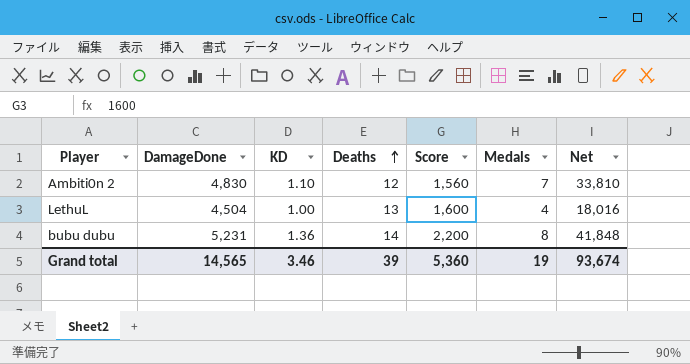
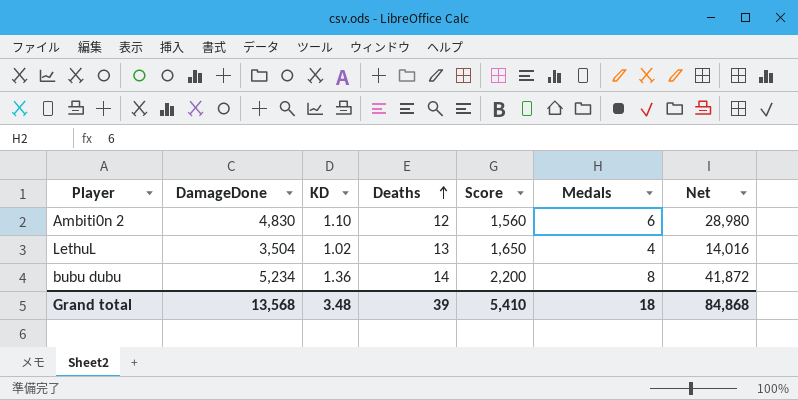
Ambiti0n 2 | Medals: 7 -> 6
Ambiti0n 2 | Net: 33,810 -> 28,980
LethuL | DamageDone: 4,504 -> 3,504
LethuL | KD: 1.00 -> 1.02
LethuL | Score: 1,600 -> 1,650
LethuL | Net: 18,016 -> 14,016
bubu dubu | DamageDone: 5,231 -> 5,234
bubu dubu | Net: 41,848 -> 41,872
Grand total | DamageDone: 14,565 -> 13,568
Grand total | KD: 3.46 -> 3.48
Grand total | Score: 5,360 -> 5,410
Grand total | Medals: 19 -> 18
Grand total | Net: 93,674 -> 84,868

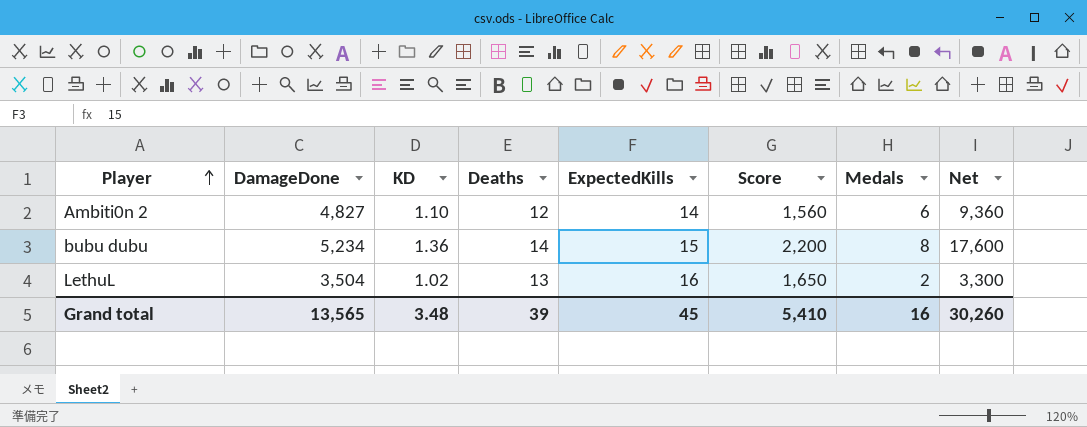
row order: Deaths ascending -> Player ascending
column ExpectedKills | position: none -> 5
column Net | formula: [DamageDone] * [Medals] -> [Score] * [Medals]
Ambiti0n 2 | DamageDone: 4,830 -> 4,827
LethuL | Medals: 4 -> 2
Grand total | DamageDone: 13,568 -> 13,565
Grand total | Medals: 18 -> 16
Grand total | Net: 84,868 -> 30,260

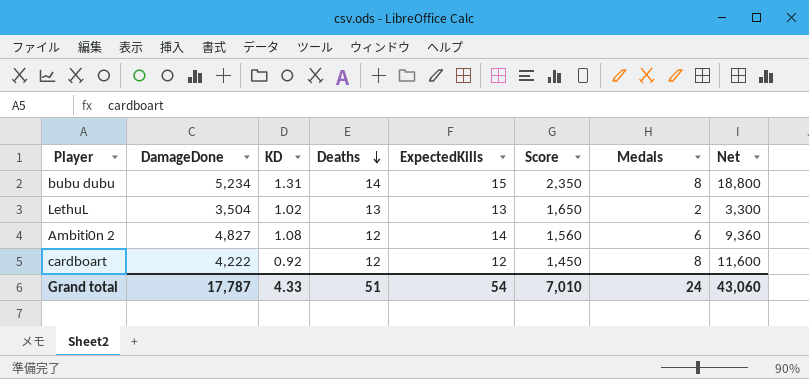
row order: Player ascending -> Deaths descending
bubu dubu | KD: 1.36 -> 1.31
bubu dubu | Score: 2,200 -> 2,350
bubu dubu | Net: 17,600 -> 18,800
LethuL | ExpectedKills: 16 -> 13
Ambiti0n 2 | KD: 1.10 -> 1.08
row cardboart: none -> 4,222 | 0.92 | 12 | 12 | 1,450 | 8 | 11,600
Grand total | DamageDone: 13,565 -> 17,787
Grand total | KD: 3.48 -> 4.33
Grand total | Deaths: 39 -> 51
Grand total | ExpectedKills: 45 -> 54
Grand total | Score: 5,410 -> 7,010
Grand total | Medals: 16 -> 24
Grand total | Net: 30,260 -> 43,060

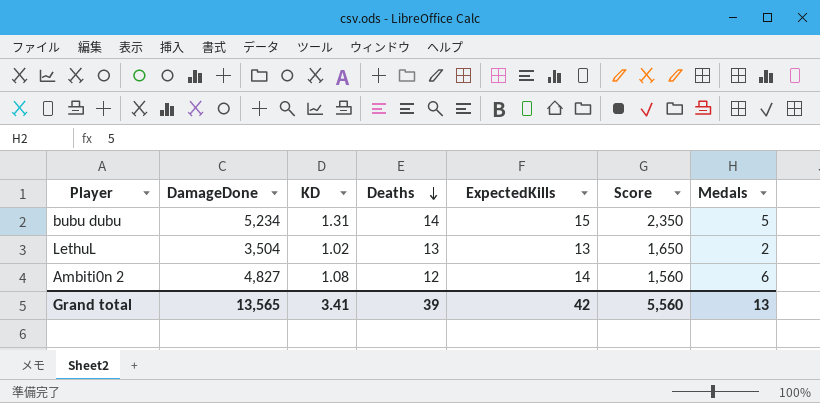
column Net | formula: [Score] * [Medals] -> none
row cardboart: 4,222 | 0.92 | 12 | 12 | 1,450 | 8 | 11,600 -> none
bubu dubu | Medals: 8 -> 5
Grand total | DamageDone: 17,787 -> 13,565
Grand total | KD: 4.33 -> 3.41
Grand total | Deaths: 51 -> 39
Grand total | ExpectedKills: 54 -> 42
Grand total | Score: 7,010 -> 5,560
Grand total | Medals: 24 -> 13

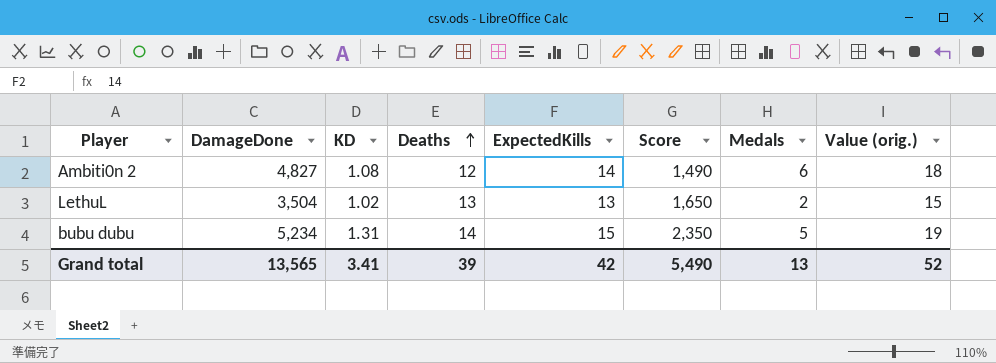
row order: Deaths descending -> Deaths ascending
column Value (orig.) | formula: none -> [Deaths] + [Medals]
Ambiti0n 2 | Score: 1,560 -> 1,490
Grand total | Score: 5,560 -> 5,490

